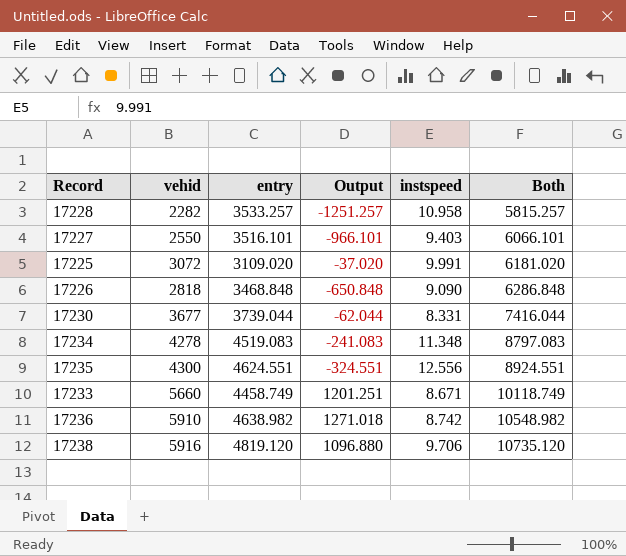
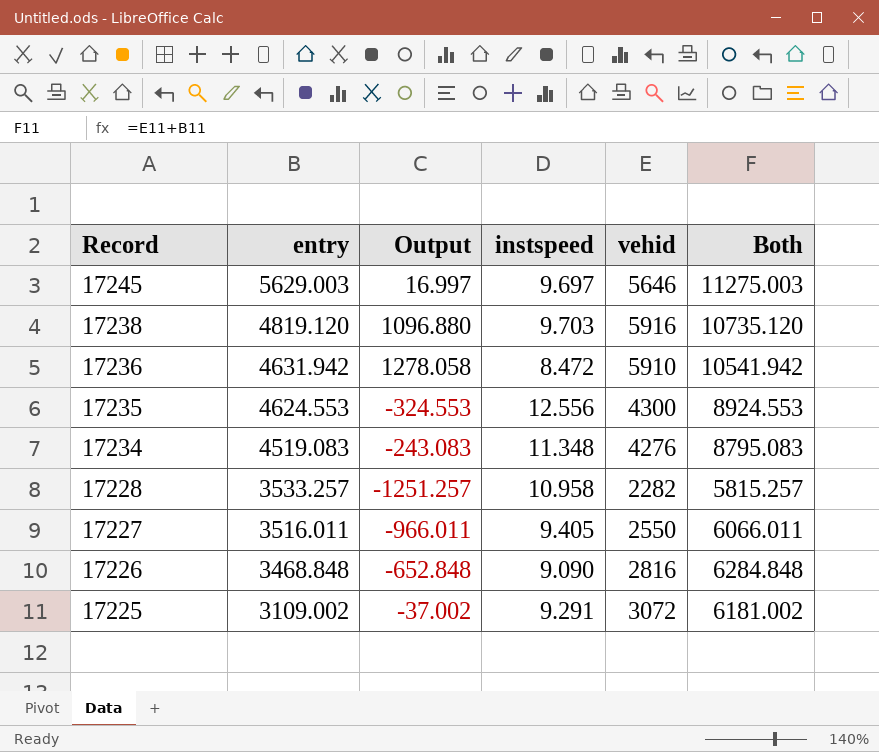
row order: Both ascending -> Record descending
column vehid | position: 2 -> 5
row 17230: 3677 | 3739.044 | -62.044 | 8.331 | 7416.044 -> none
row 17233: 5660 | 4458.749 | 1201.251 | 8.671 | 10118.749 -> none
row 17245: none -> 5629.003 | 16.997 | 9.697 | 5646 | 11275.003
17238 | instspeed: 9.706 -> 9.703
17236 | entry: 4638.982 -> 4631.942
17236 | Output: 1271.018 -> 1278.058
17236 | instspeed: 8.742 -> 8.472
17236 | Both: 10548.982 -> 10541.942
17235 | entry: 4624.551 -> 4624.553
17235 | Output: -324.551 -> -324.553
17235 | Both: 8924.551 -> 8924.553
17234 | Output: -241.083 -> -243.083
17234 | vehid: 4278 -> 4276
17234 | Both: 8797.083 -> 8795.083
17227 | entry: 3516.101 -> 3516.011
17227 | Output: -966.101 -> -966.011
17227 | instspeed: 9.403 -> 9.405
17227 | Both: 6066.101 -> 6066.011
17226 | Output: -650.848 -> -652.848
17226 | vehid: 2818 -> 2816
17226 | Both: 6286.848 -> 6284.848
17225 | entry: 3109.020 -> 3109.002
17225 | Output: -37.020 -> -37.002
17225 | instspeed: 9.991 -> 9.291
17225 | Both: 6181.020 -> 6181.002

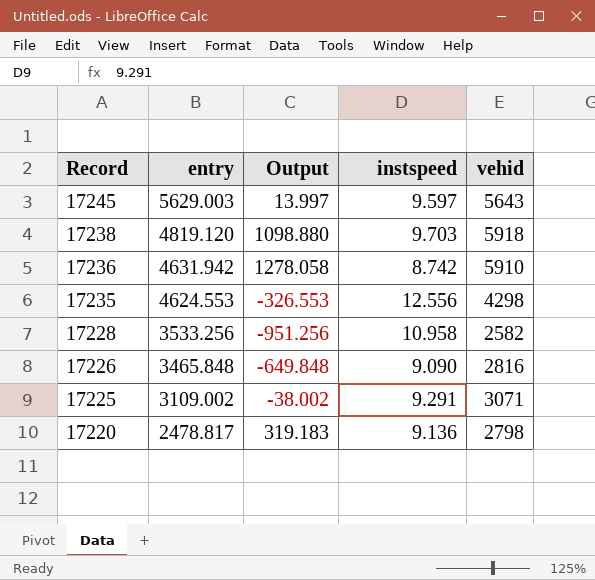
column Both | formula: [entry] + [vehid] -> none
row 17234: 4519.083 | -243.083 | 11.348 | 4276 | 8795.083 -> none
row 17227: 3516.011 | -966.011 | 9.405 | 2550 | 6066.011 -> none
17245 | Output: 16.997 -> 13.997
17245 | instspeed: 9.697 -> 9.597
17245 | vehid: 5646 -> 5643
17238 | Output: 1096.880 -> 1098.880
17238 | vehid: 5916 -> 5918
17236 | instspeed: 8.472 -> 8.742
17235 | Output: -324.553 -> -326.553
17235 | vehid: 4300 -> 4298
17228 | entry: 3533.257 -> 3533.256
17228 | Output: -1251.257 -> -951.256
17228 | vehid: 2282 -> 2582
17226 | entry: 3468.848 -> 3465.848
17226 | Output: -652.848 -> -649.848
17225 | Output: -37.002 -> -38.002
17225 | vehid: 3072 -> 3071
row 17220: none -> 2478.817 | 319.183 | 9.136 | 2798

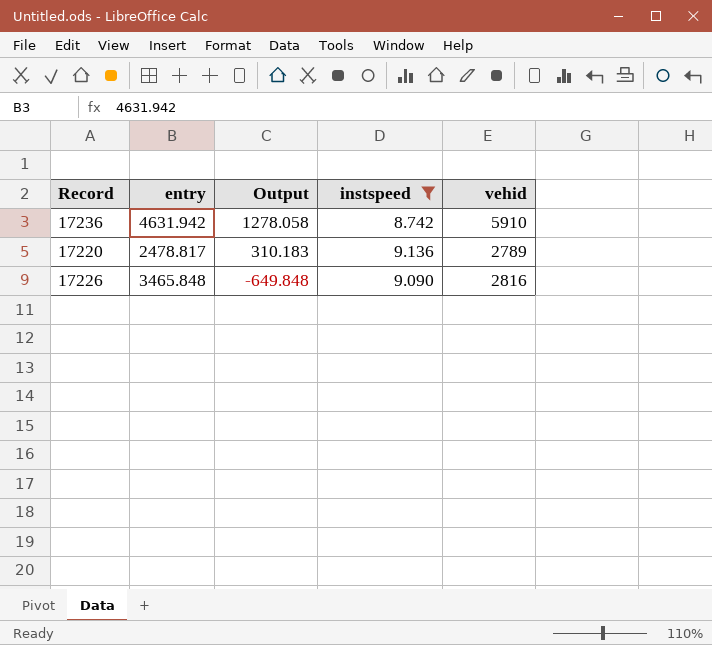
filter: none -> instspeed <= 9.136
row order: Record descending -> Output descending
17220 | Output: 319.183 -> 310.183
17220 | vehid: 2798 -> 2789

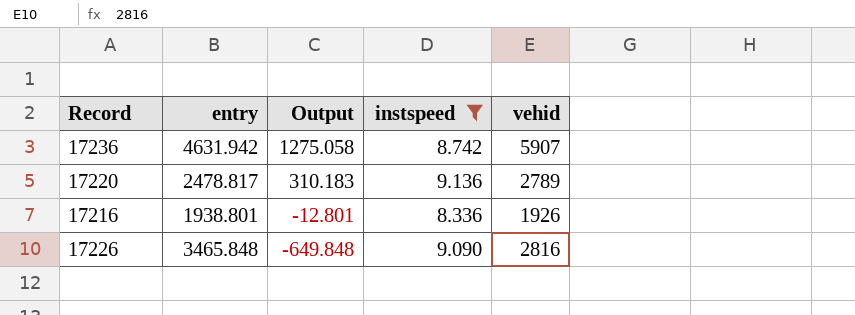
17236 | Output: 1278.058 -> 1275.058
17236 | vehid: 5910 -> 5907
row 17216: none -> 1938.801 | -12.801 | 8.336 | 1926

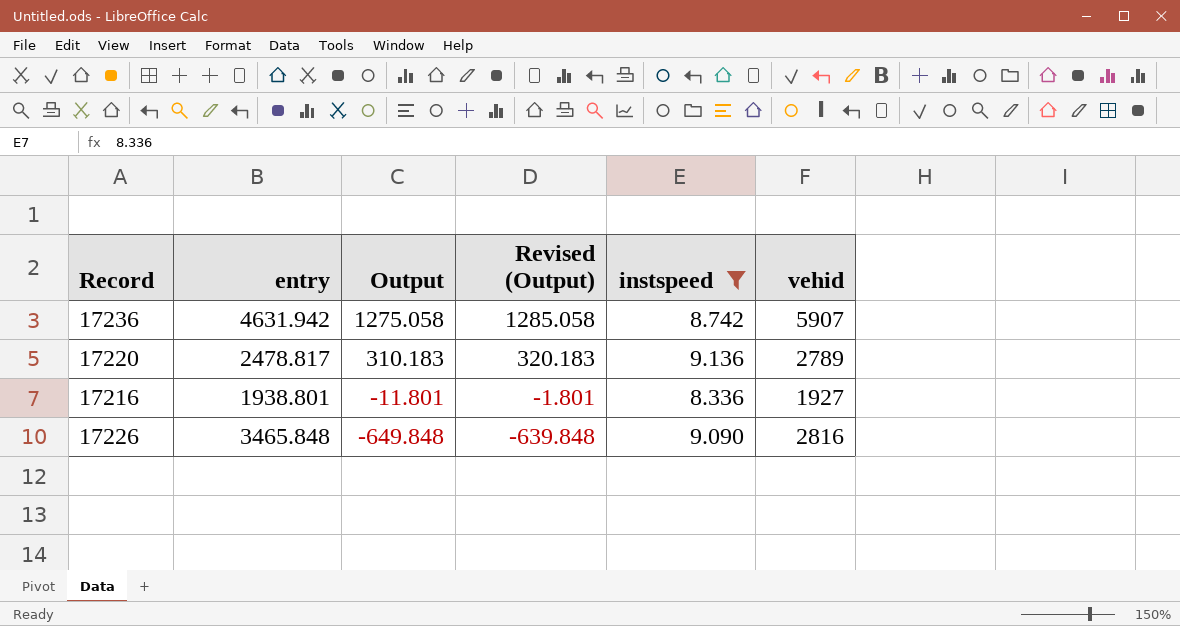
column Revised (Output) | formula: none -> [Output] + 10
17216 | Output: -12.801 -> -11.801
17216 | vehid: 1926 -> 1927

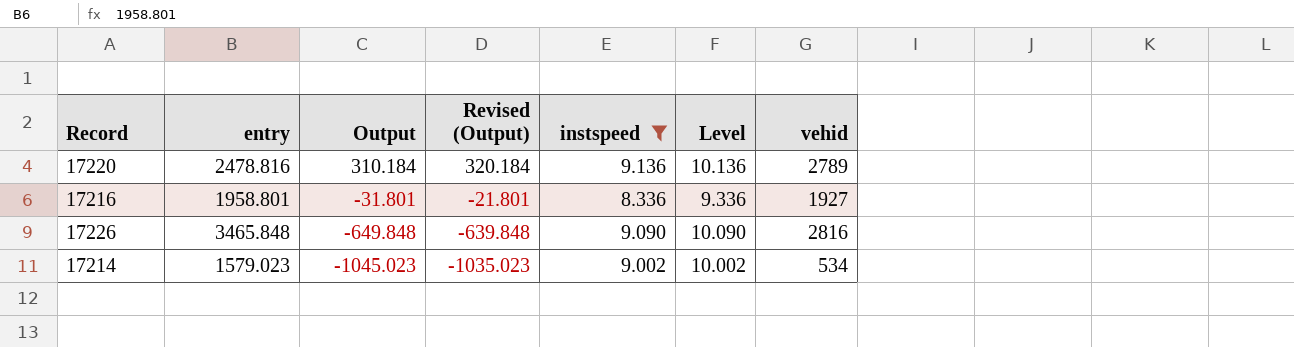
column Level | formula: none -> [instspeed] + 1
row 17236: 4631.942 | 1275.058 | 1285.058 | 8.742 | 5907 -> none
17220 | entry: 2478.817 -> 2478.816
17220 | Output: 310.183 -> 310.184
17220 | Revised (Output): 320.183 -> 320.184
17216 | entry: 1938.801 -> 1958.801
17216 | Output: -11.801 -> -31.801
17216 | Revised (Output): -1.801 -> -21.801
row 17214: none -> 1579.023 | -1045.023 | -1035.023 | 9.002 | 10.002 | 534

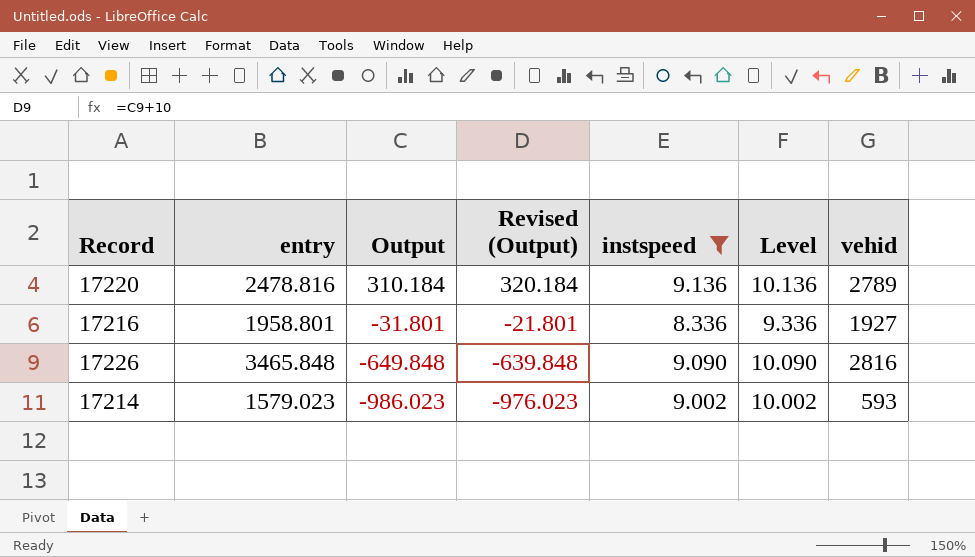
17214 | Output: -1045.023 -> -986.023
17214 | Revised (Output): -1035.023 -> -976.023
17214 | vehid: 534 -> 593

